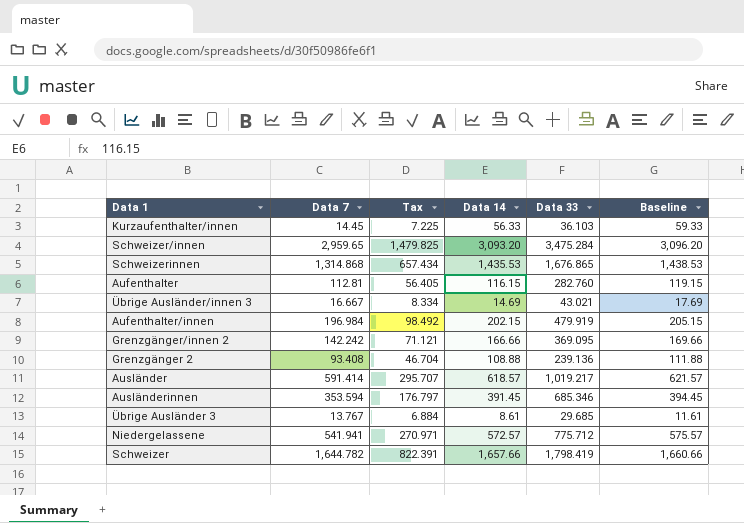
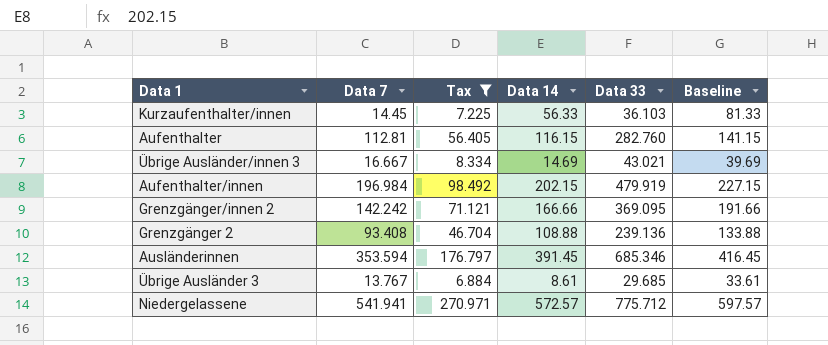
filter: none -> Tax <= 270.971
column Baseline | formula: [Data 14] + 3 -> [Data 14] + 25

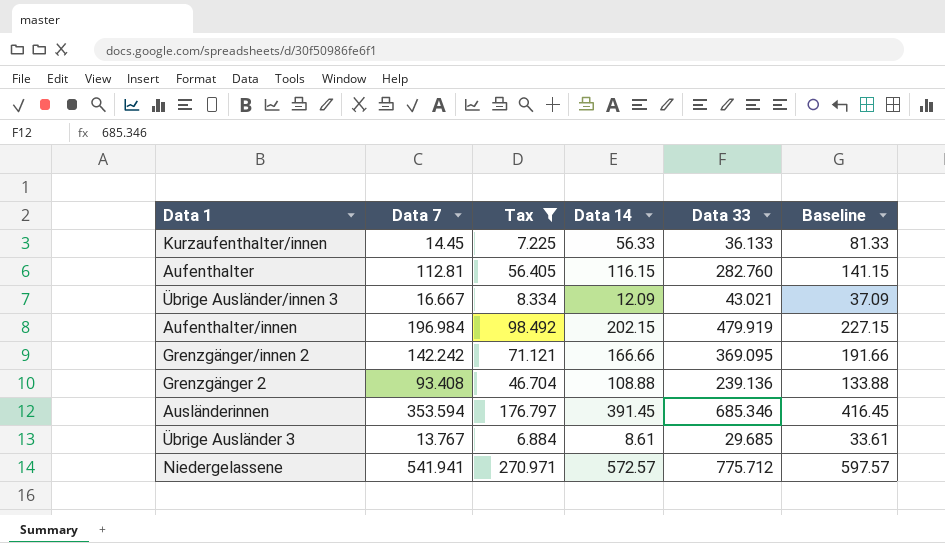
Kurzaufenthalter/innen | Data 33: 36.103 -> 36.133
Übrige Ausländer/innen 3 | Data 14: 14.69 -> 12.09
Übrige Ausländer/innen 3 | Baseline: 39.69 -> 37.09

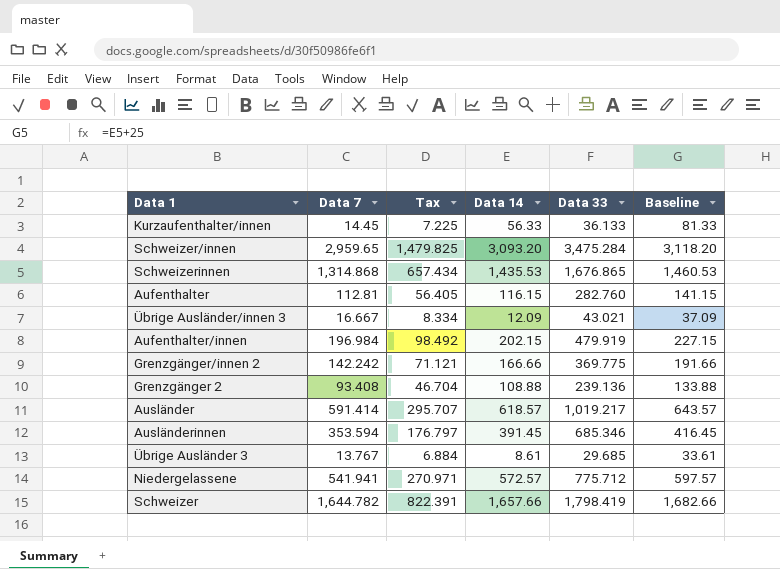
filter: Tax <= 270.971 -> none
Grenzgänger/innen 2 | Data 33: 369.095 -> 369.775

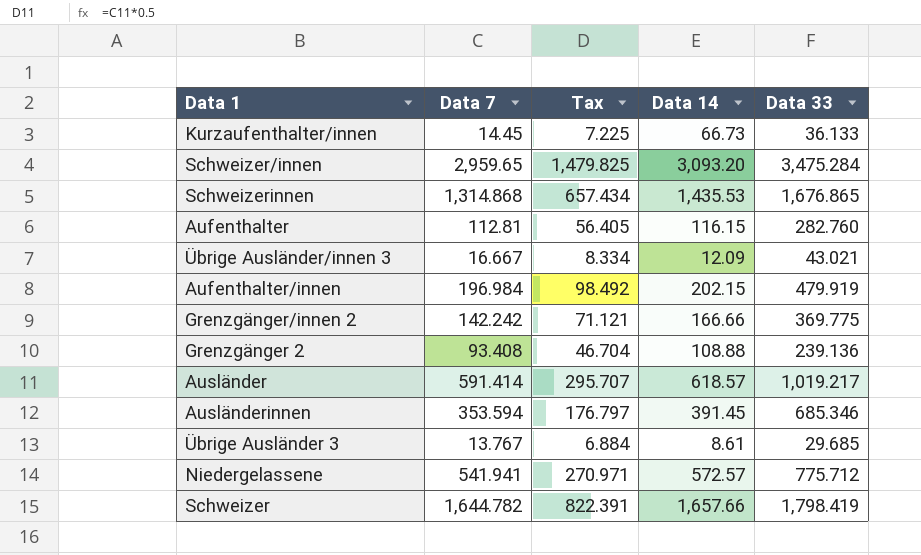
column Baseline | formula: [Data 14] + 25 -> none
Kurzaufenthalter/innen | Data 14: 56.33 -> 66.73

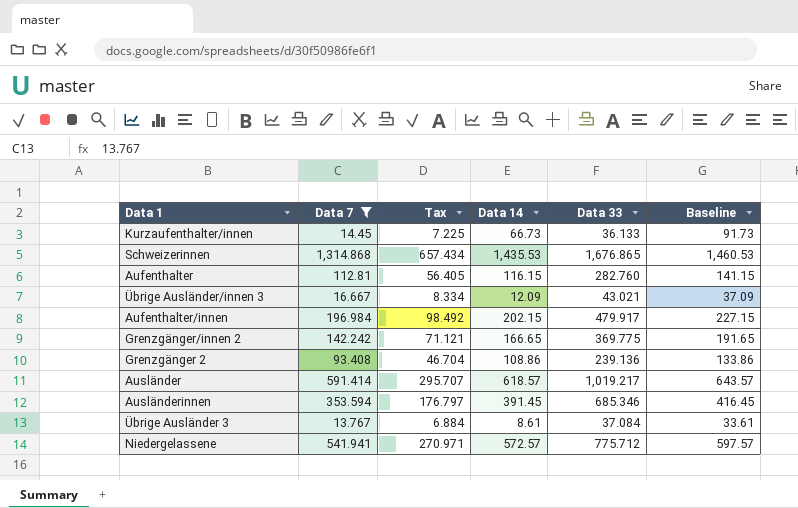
filter: none -> Data 7 <= 1,314.868
column Baseline | formula: none -> [Data 14] + 25
Aufenthalter/innen | Data 33: 479.919 -> 479.917
Grenzgänger/innen 2 | Data 14: 166.66 -> 166.65
Grenzgänger 2 | Data 14: 108.88 -> 108.86
Übrige Ausländer 3 | Data 33: 29.685 -> 37.084

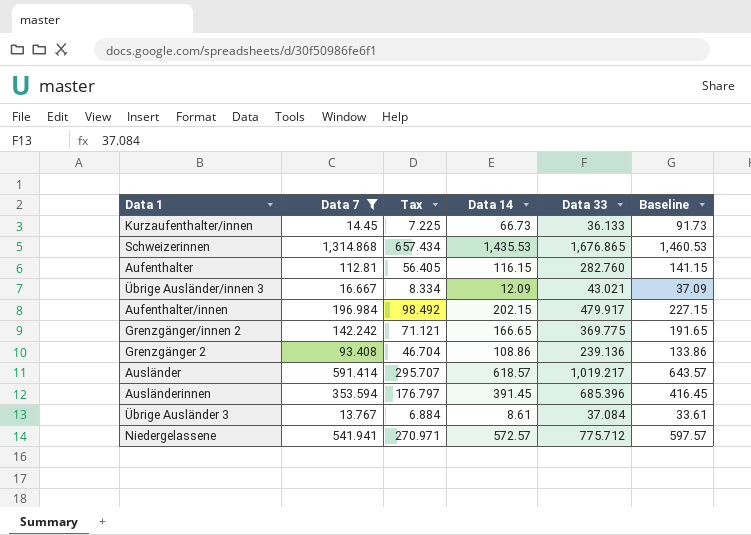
Ausländerinnen | Data 33: 685.346 -> 685.396

